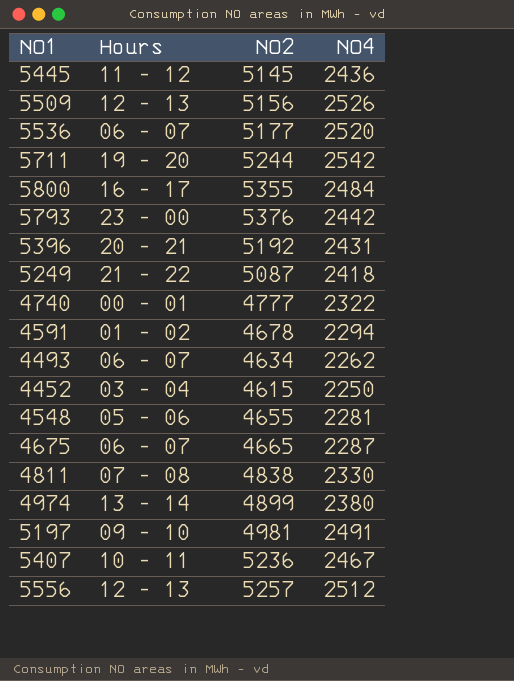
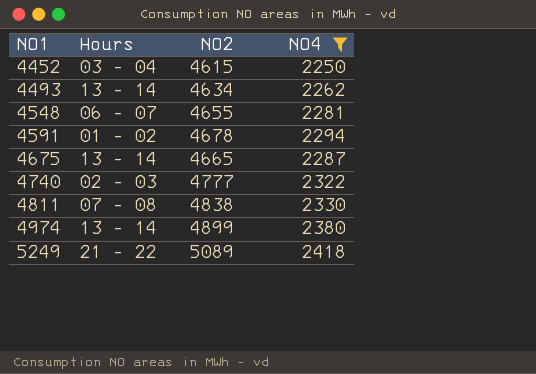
filter: none -> NO4 <= 2418
row order: none -> NO1 ascending
4493 | Hours: 06 - 07 -> 13 - 14
4548 | Hours: 05 - 06 -> 06 - 07
4675 | Hours: 06 - 07 -> 13 - 14
4740 | Hours: 00 - 01 -> 02 - 03
5249 | NO2: 5087 -> 5089

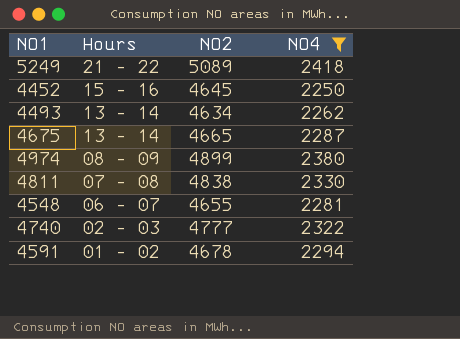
row order: NO1 ascending -> Hours descending
4452 | Hours: 03 - 04 -> 15 - 16
4452 | NO2: 4615 -> 4645
4974 | Hours: 13 - 14 -> 08 - 09

